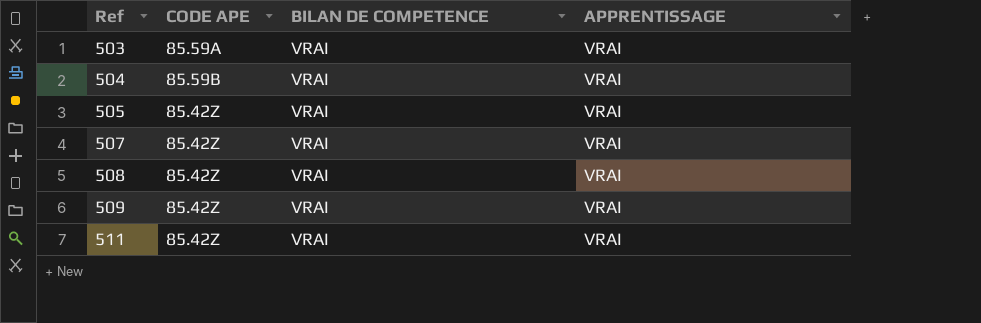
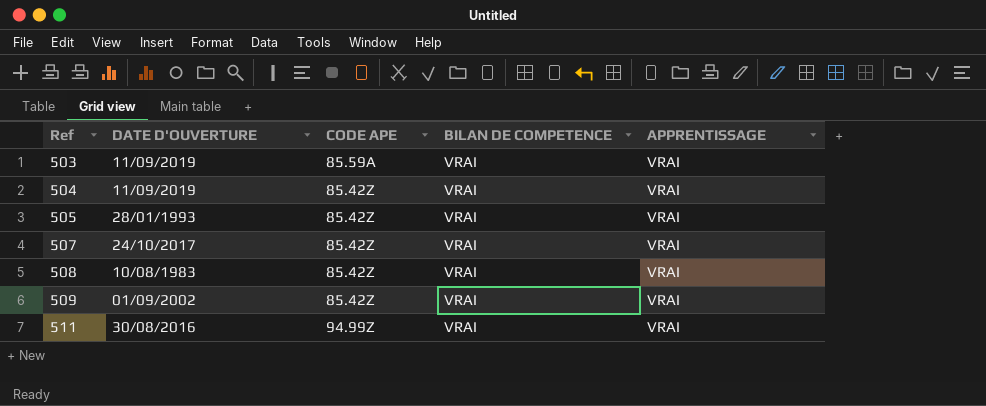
column DATE D'OUVERTURE | position: none -> 2
504 | CODE APE: 85.59B -> 85.42Z
511 | CODE APE: 85.42Z -> 94.99Z

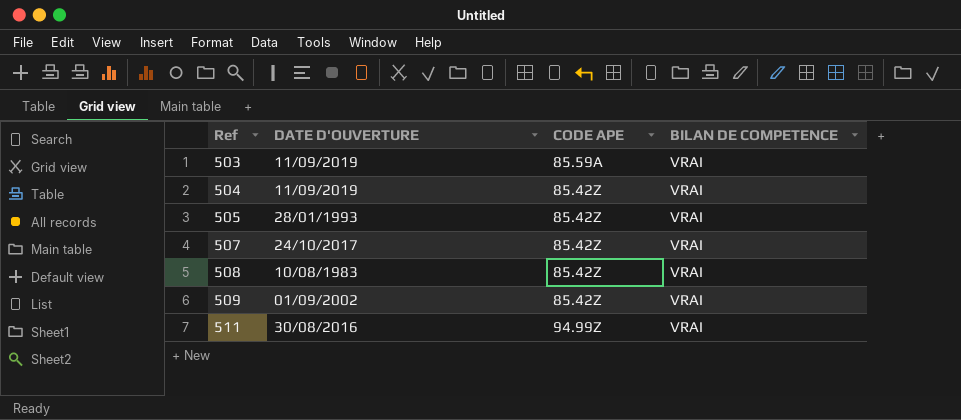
column APPRENTISSAGE | position: 5 -> none

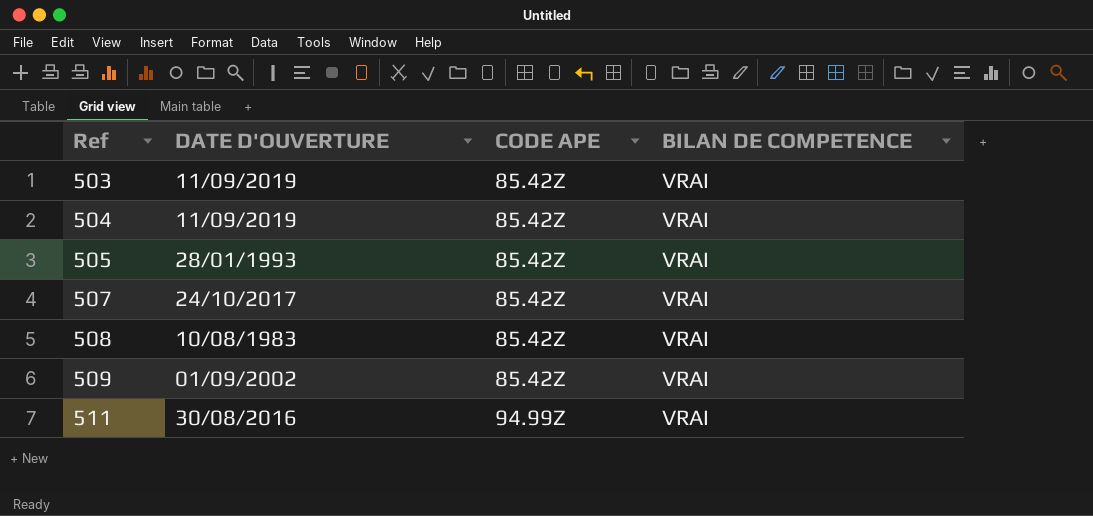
503 | CODE APE: 85.59A -> 85.42Z

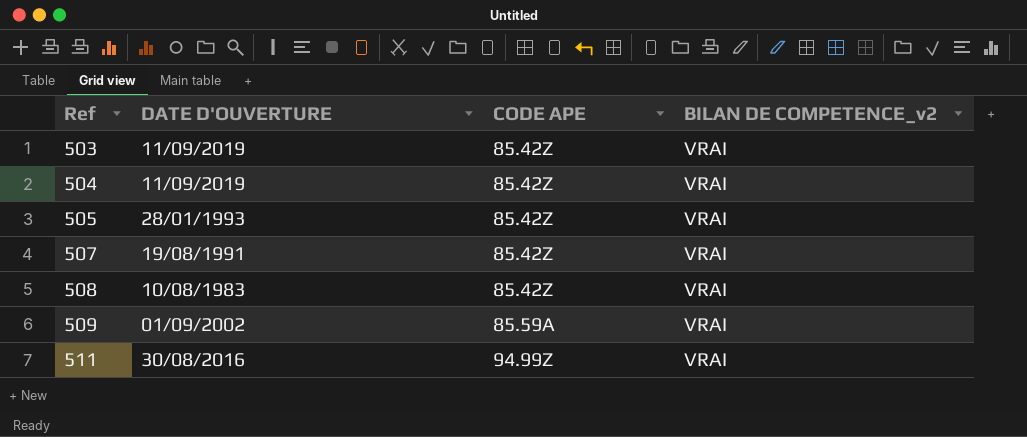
column name: BILAN DE COMPETENCE -> BILAN DE COMPETENCE_v2
507 | DATE D'OUVERTURE: 24/10/2017 -> 19/08/1991
509 | CODE APE: 85.42Z -> 85.59A

